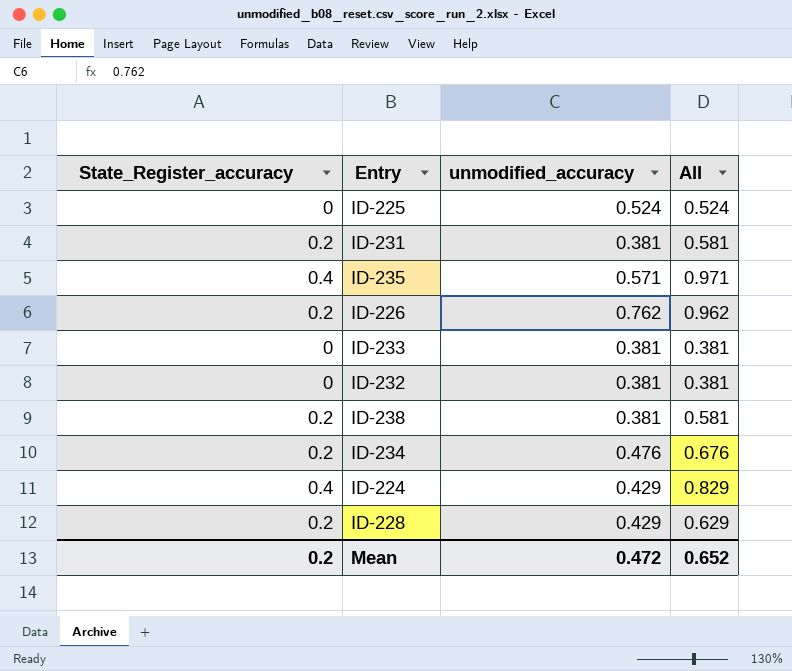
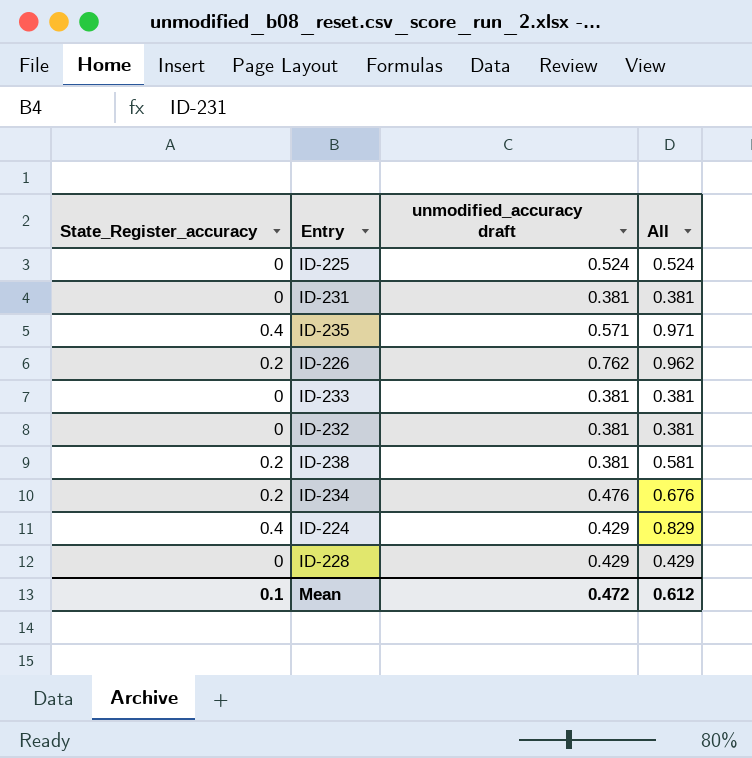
column name: unmodified_accuracy -> unmodified_accuracy draft
ID-231 | State_Register_accuracy: 0.2 -> 0
ID-231 | All: 0.581 -> 0.381
ID-228 | State_Register_accuracy: 0.2 -> 0
ID-228 | All: 0.629 -> 0.429
Mean | State_Register_accuracy: 0.2 -> 0.1
Mean | All: 0.652 -> 0.612

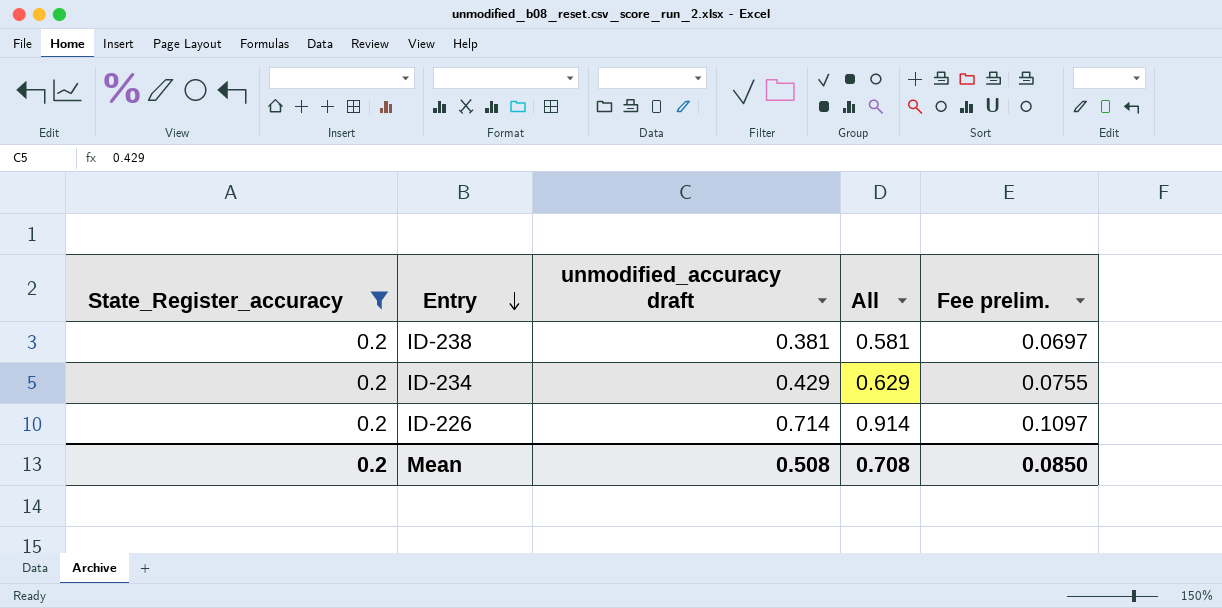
filter: none -> State_Register_accuracy = 0.2
row order: none -> Entry descending
column Fee prelim. | formula: none -> [All] * 0.12
ID-234 | unmodified_accuracy draft: 0.476 -> 0.429
ID-234 | All: 0.676 -> 0.629
ID-226 | unmodified_accuracy draft: 0.762 -> 0.714
ID-226 | All: 0.962 -> 0.914
Mean | State_Register_accuracy: 0.1 -> 0.2
Mean | unmodified_accuracy draft: 0.472 -> 0.508
Mean | All: 0.612 -> 0.708

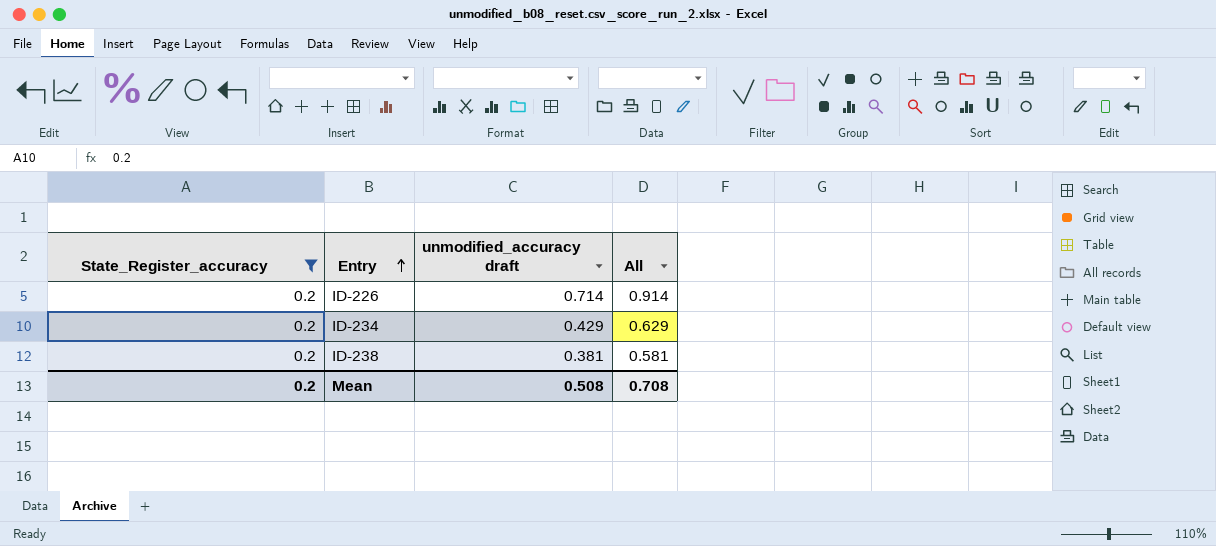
row order: Entry descending -> Entry ascending
column Fee prelim. | formula: [All] * 0.12 -> none

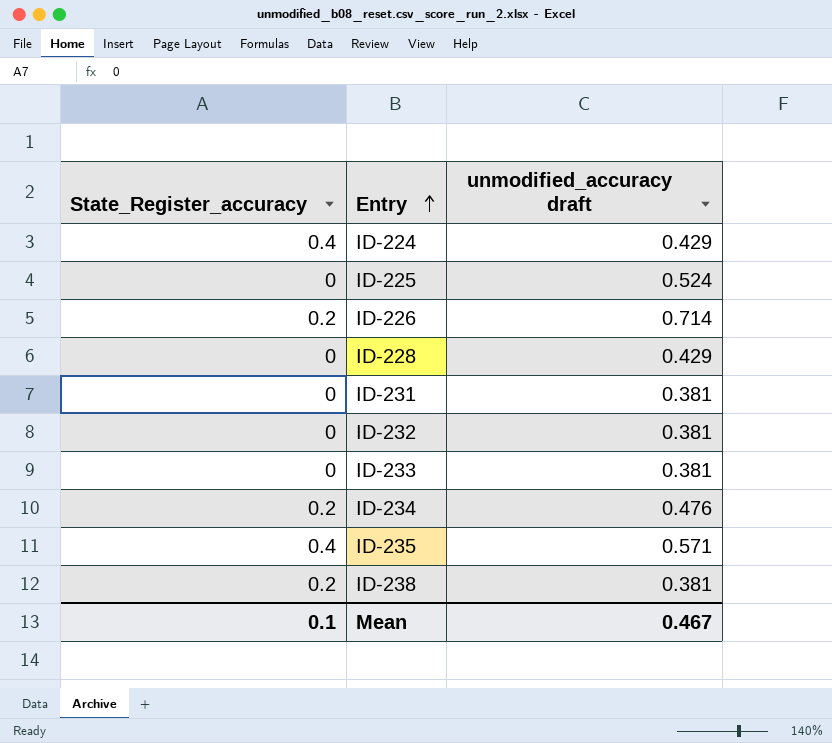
filter: State_Register_accuracy = 0.2 -> none
column All | formula: [State_Register_accuracy] + [unmodified_accuracy draft] -> none
ID-234 | unmodified_accuracy draft: 0.429 -> 0.476
Mean | State_Register_accuracy: 0.2 -> 0.1
Mean | unmodified_accuracy draft: 0.508 -> 0.467

